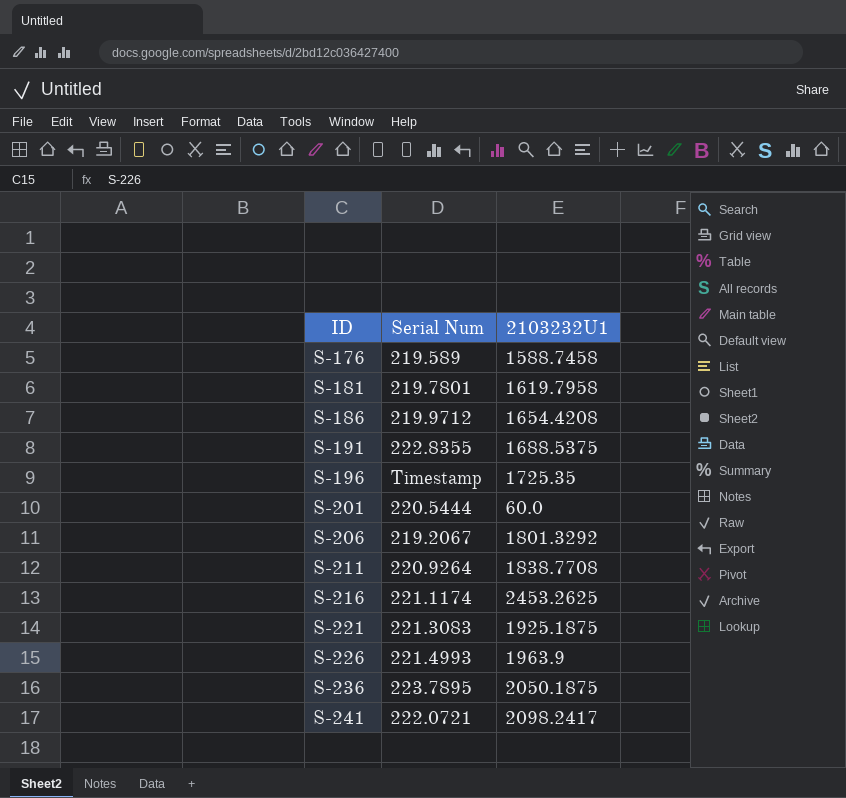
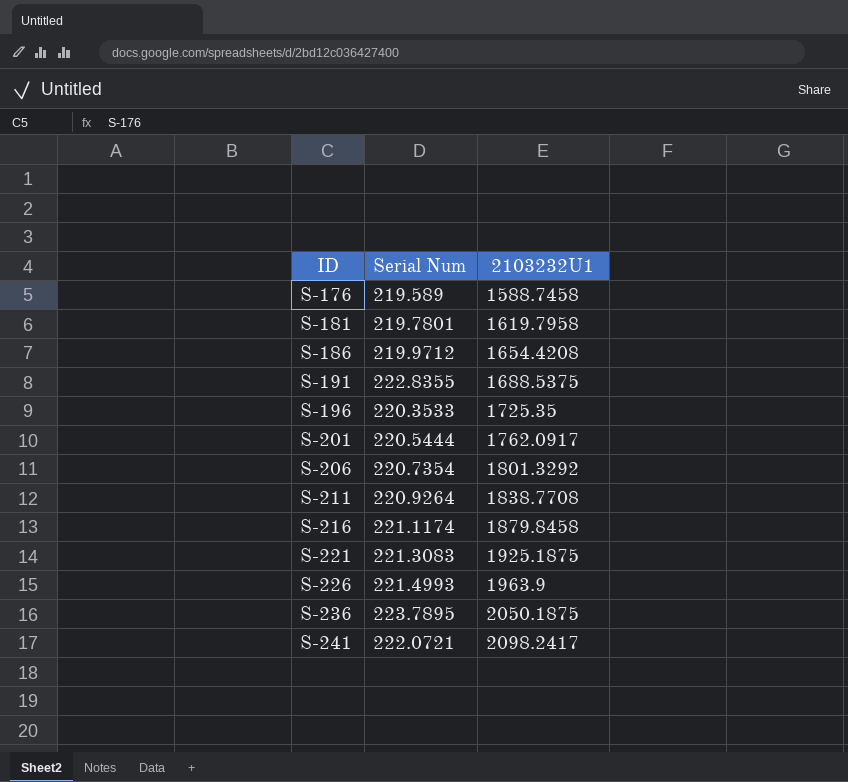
S-196 | Serial Num: Timestamp -> 220.3533
S-201 | 2103232U1: 60.0 -> 1762.0917
S-206 | Serial Num: 219.2067 -> 220.7354
S-216 | 2103232U1: 2453.2625 -> 1879.8458

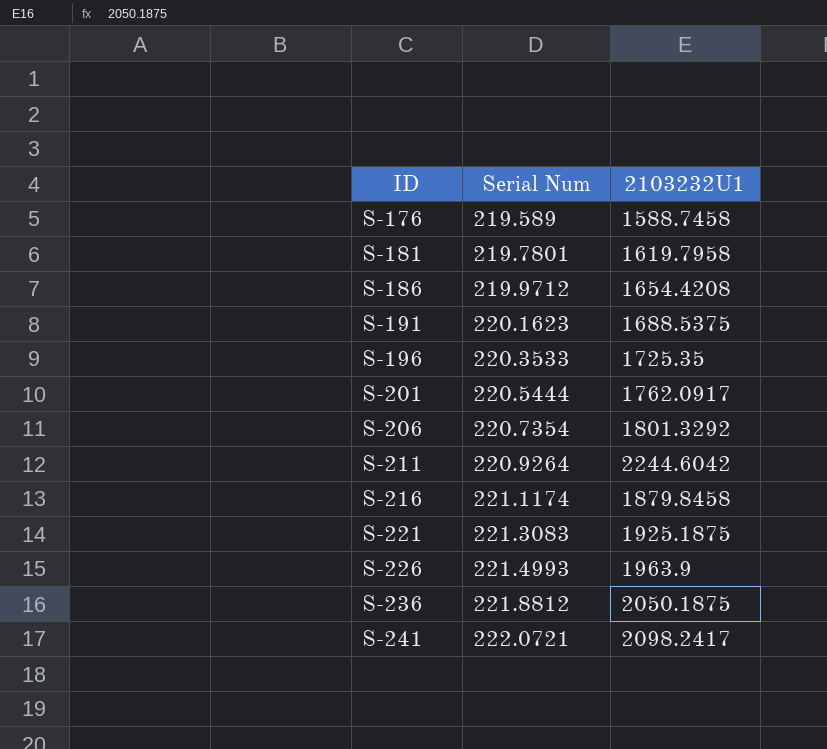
S-191 | Serial Num: 222.8355 -> 220.1623
S-211 | 2103232U1: 1838.7708 -> 2244.6042
S-236 | Serial Num: 223.7895 -> 221.8812

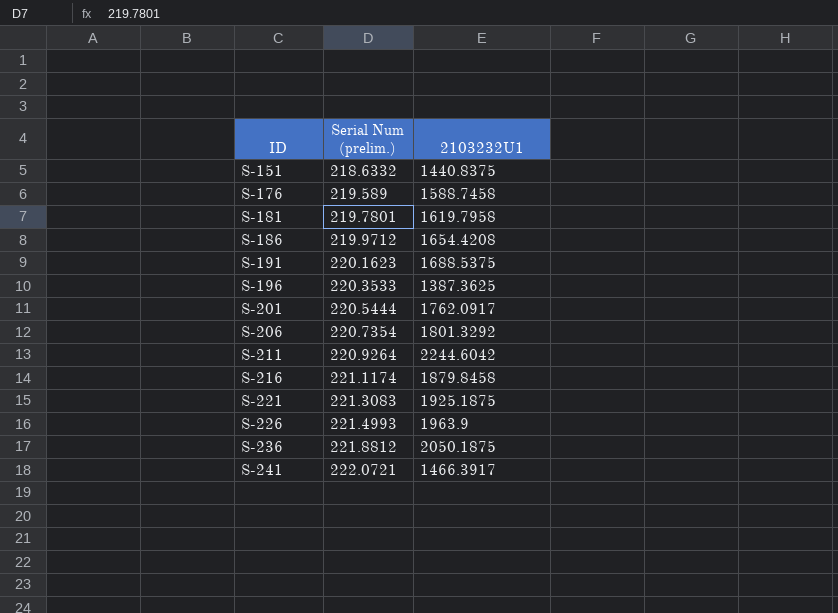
column name: Serial Num -> Serial Num (prelim.)
row S-151: none -> 218.6332 | 1440.8375
S-196 | 2103232U1: 1725.35 -> 1387.3625
S-241 | 2103232U1: 2098.2417 -> 1466.3917

